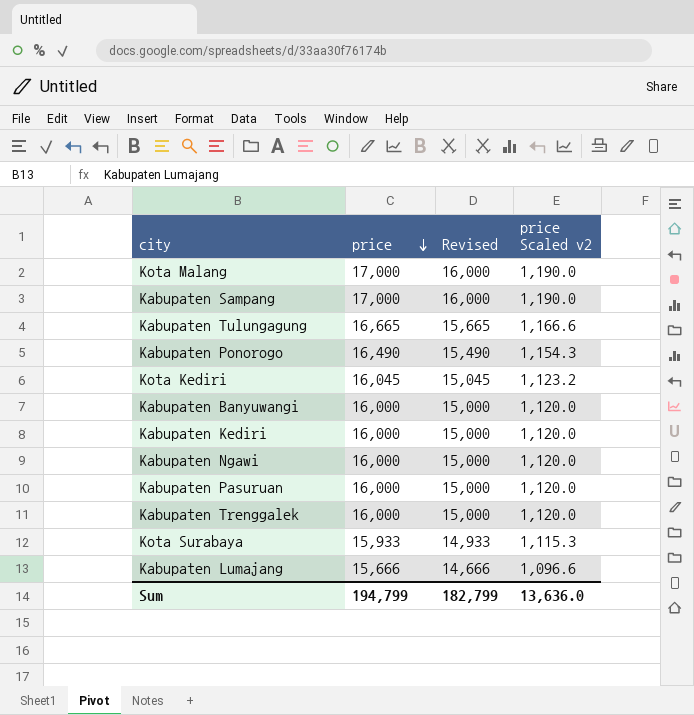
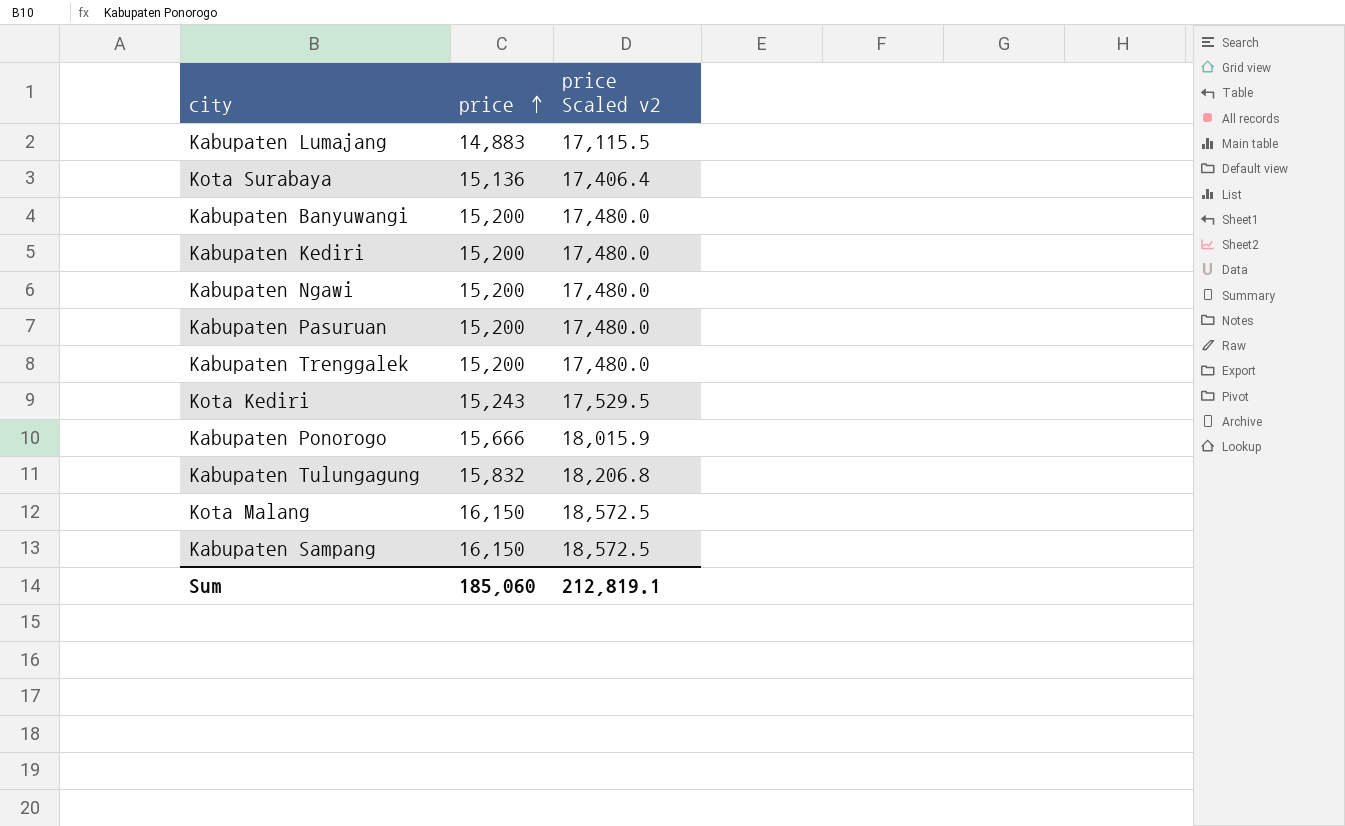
row order: price descending -> price ascending
column Revised | formula: [price] - 1000 -> none
column price Scaled v2 | formula: [price] * 0.07 -> [price] * 1.15
Kabupaten Lumajang | price: 15,666 -> 14,883
Kota Surabaya | price: 15,933 -> 15,136
Kabupaten Banyuwangi | price: 16,000 -> 15,200
Kabupaten Kediri | price: 16,000 -> 15,200
Kabupaten Ngawi | price: 16,000 -> 15,200
Kabupaten Pasuruan | price: 16,000 -> 15,200
Kabupaten Trenggalek | price: 16,000 -> 15,200
Kota Kediri | price: 16,045 -> 15,243
Kabupaten Ponorogo | price: 16,490 -> 15,666
Kabupaten Tulungagung | price: 16,665 -> 15,832
Kota Malang | price: 17,000 -> 16,150
Kabupaten Sampang | price: 17,000 -> 16,150
Sum | price: 194,799 -> 185,060
Sum | price Scaled v2: 13,636.0 -> 212,819.1

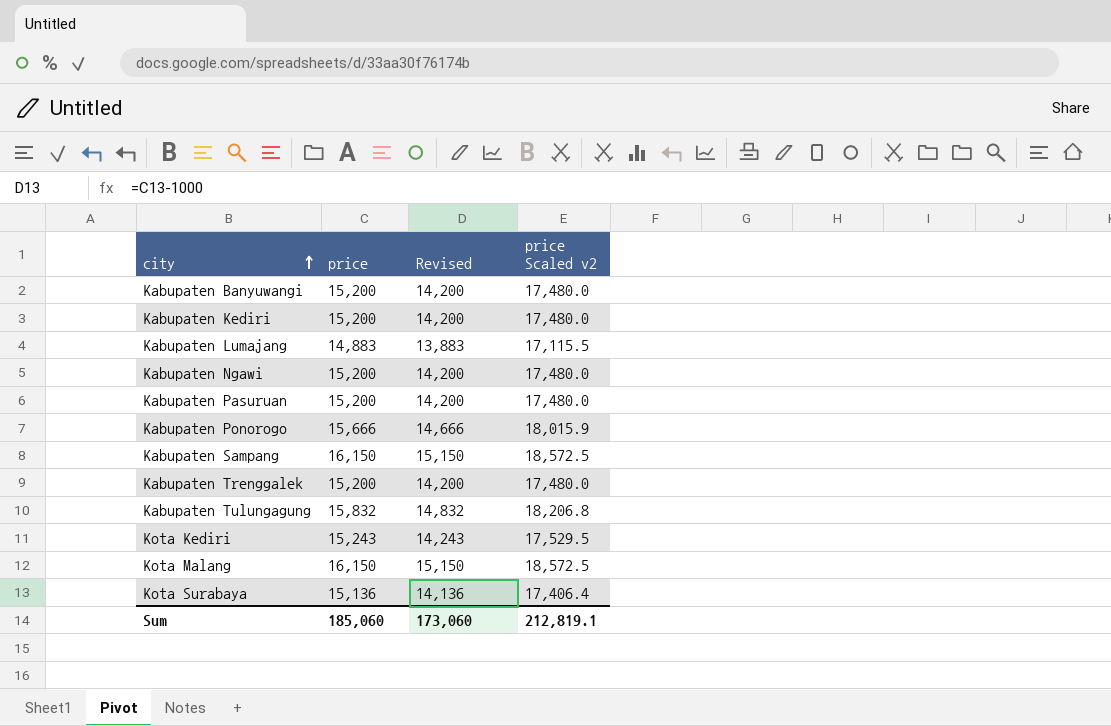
row order: price ascending -> city ascending
column Revised | formula: none -> [price] - 1000

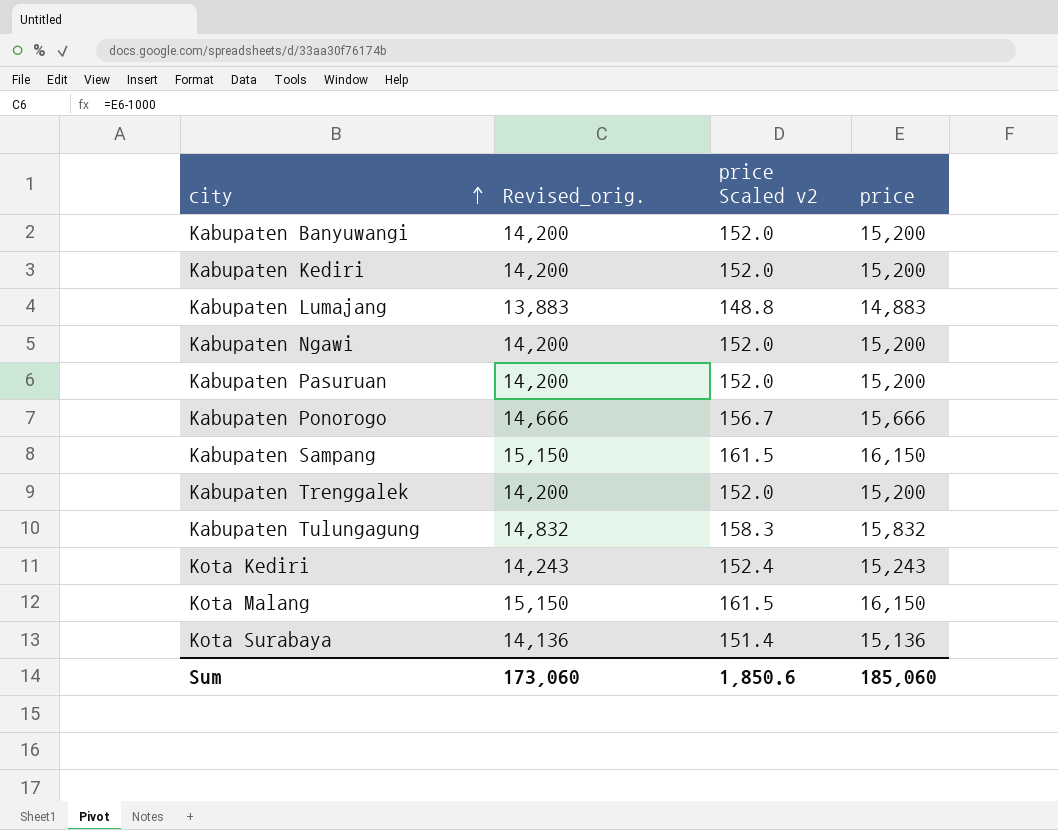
column name: Revised -> Revised_orig.
column price Scaled v2 | formula: [price] * 1.15 -> [price] * 0.01
column price | position: 2 -> 4
Sum | price Scaled v2: 212,819.1 -> 1,850.6

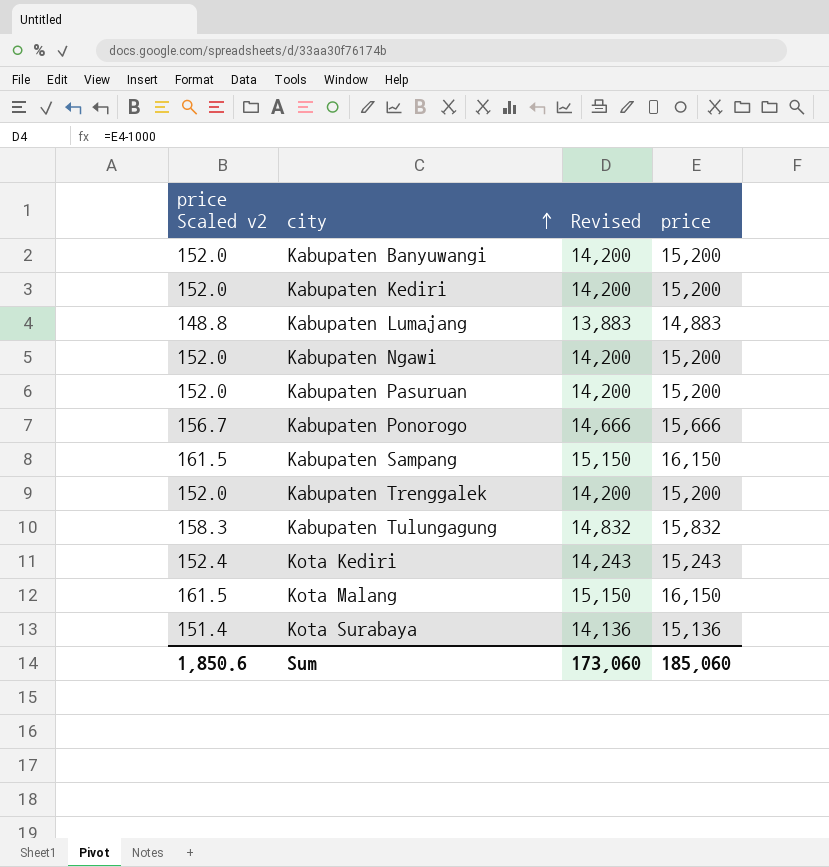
column price Scaled v2 | position: 3 -> 1
column name: Revised_orig. -> Revised

